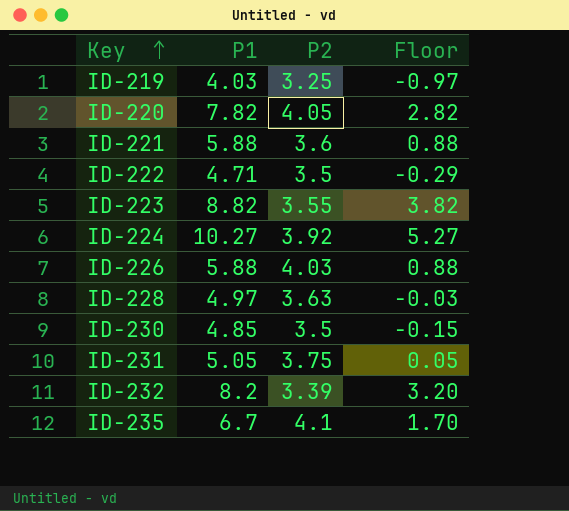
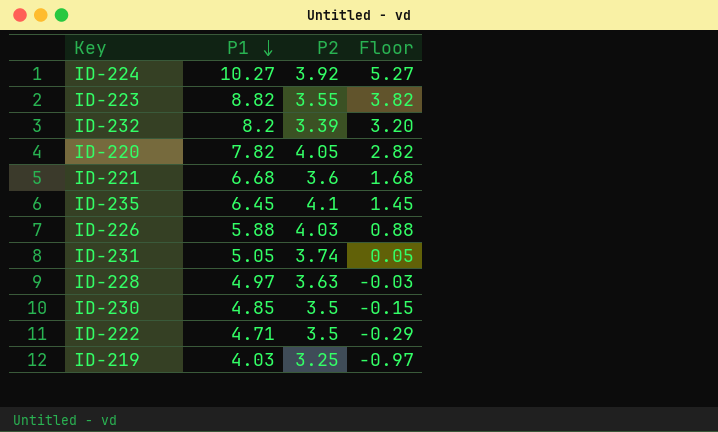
row order: Key ascending -> P1 descending
ID-221 | P1: 5.88 -> 6.68
ID-221 | Floor: 0.88 -> 1.68
ID-235 | P1: 6.7 -> 6.45
ID-235 | Floor: 1.70 -> 1.45
ID-231 | P2: 3.75 -> 3.74

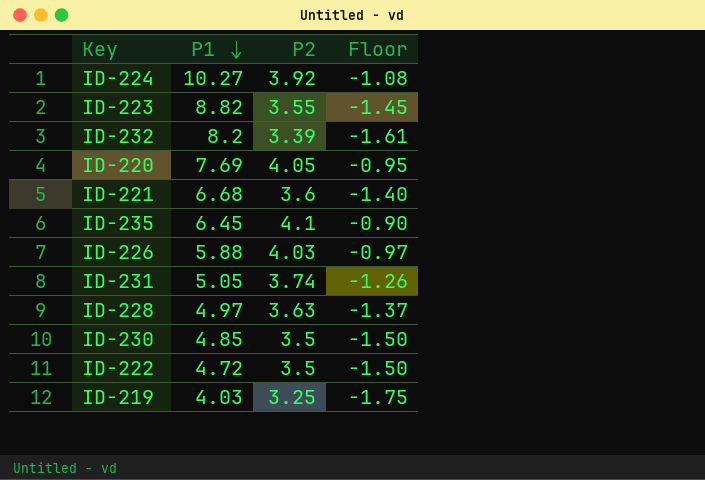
column Floor | formula: [P1] - 5 -> [P2] - 5
ID-220 | P1: 7.82 -> 7.69
ID-222 | P1: 4.71 -> 4.72

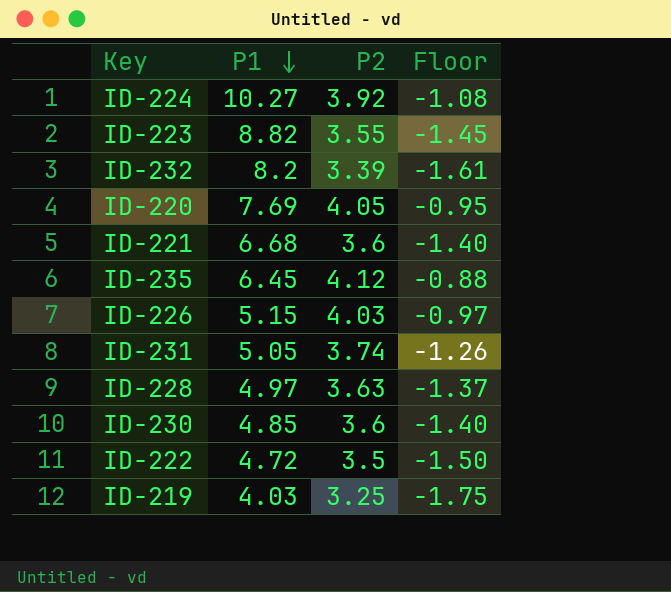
ID-235 | P2: 4.1 -> 4.12
ID-235 | Floor: -0.90 -> -0.88
ID-226 | P1: 5.88 -> 5.15
ID-230 | P2: 3.5 -> 3.6
ID-230 | Floor: -1.50 -> -1.40

